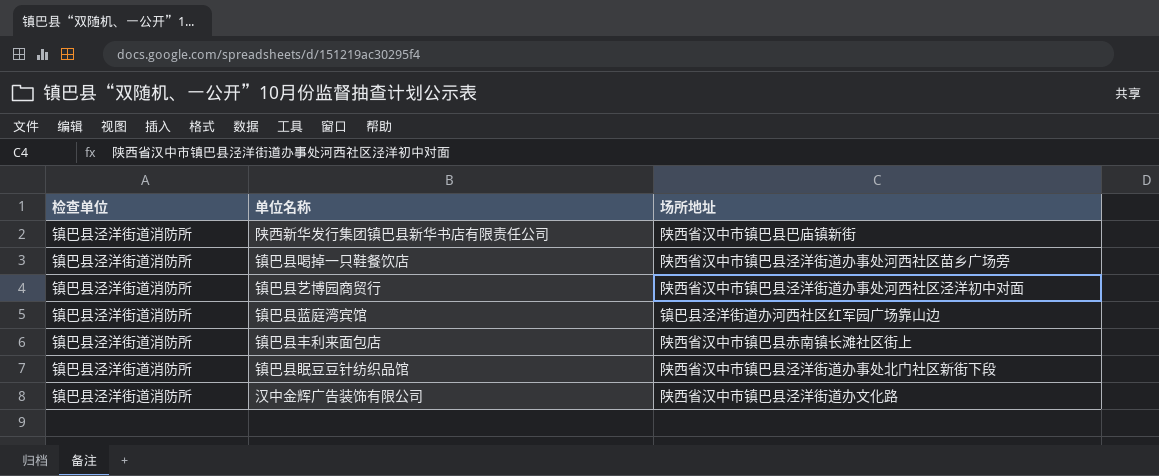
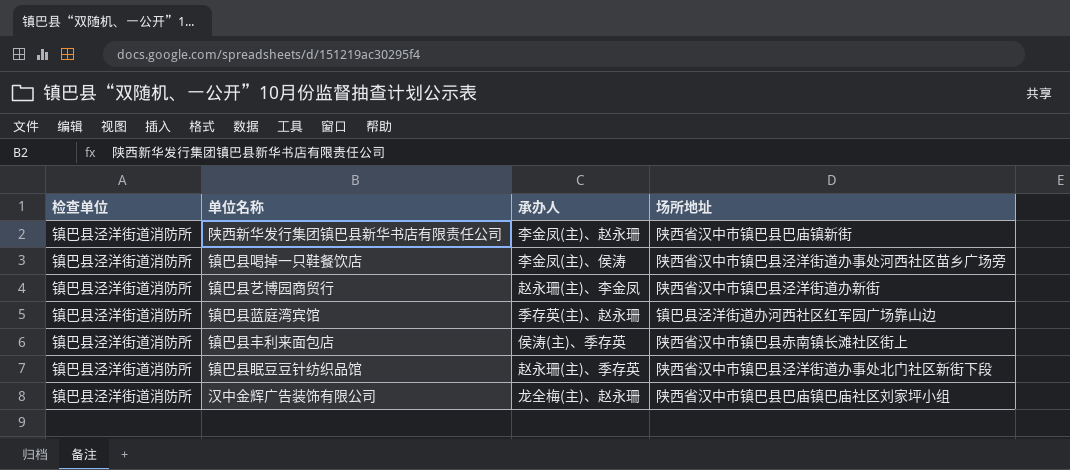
column 承办人 | position: none -> 3
镇巴县艺博园商贸行 | 场所地址: 陕西省汉中市镇巴县泾洋街道办事处河西社区泾洋初中对面 -> 陕西省汉中市镇巴县泾洋街道办新街
汉中金辉广告装饰有限公司 | 场所地址: 陕西省汉中市镇巴县泾洋街道办文化路 -> 陕西省汉中市镇巴县巴庙镇巴庙社区刘家坪小组

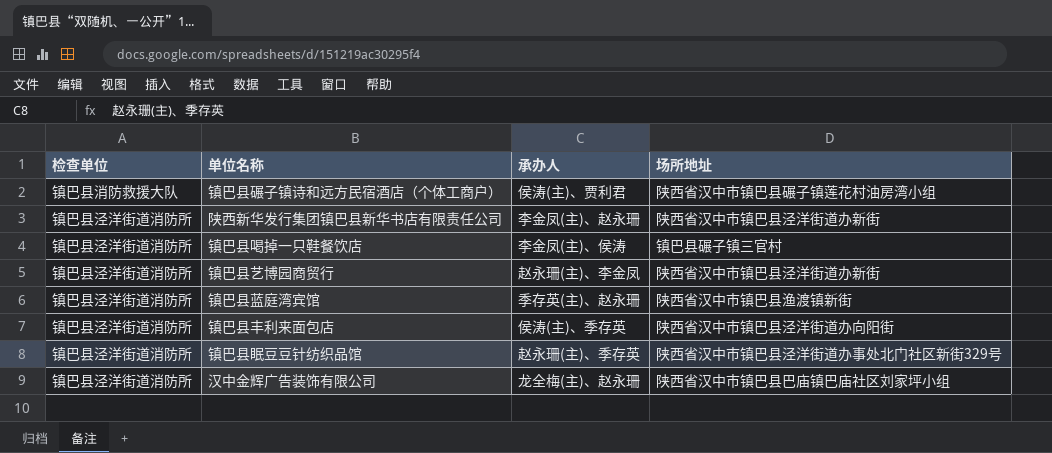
row 镇巴县碾子镇诗和远方民宿酒店（个体工商户）: none -> 镇巴县消防救援大队 | 侯涛(主)、贾利君 | 陕西省汉中市镇巴县碾子镇莲花村油房湾小组
陕西新华发行集团镇巴县新华书店有限责任公司 | 场所地址: 陕西省汉中市镇巴县巴庙镇新街 -> 陕西省汉中市镇巴县泾洋街道办新街
镇巴县喝掉一只鞋餐饮店 | 场所地址: 陕西省汉中市镇巴县泾洋街道办事处河西社区苗乡广场旁 -> 镇巴县碾子镇三官村
镇巴县蓝庭湾宾馆 | 场所地址: 镇巴县泾洋街道办河西社区红军园广场靠山边 -> 陕西省汉中市镇巴县渔渡镇新街
镇巴县丰利来面包店 | 场所地址: 陕西省汉中市镇巴县赤南镇长滩社区街上 -> 陕西省汉中市镇巴县泾洋街道办向阳街
镇巴县眠豆豆针纺织品馆 | 场所地址: 陕西省汉中市镇巴县泾洋街道办事处北门社区新街下段 -> 陕西省汉中市镇巴县泾洋街道办事处北门社区新街329号

